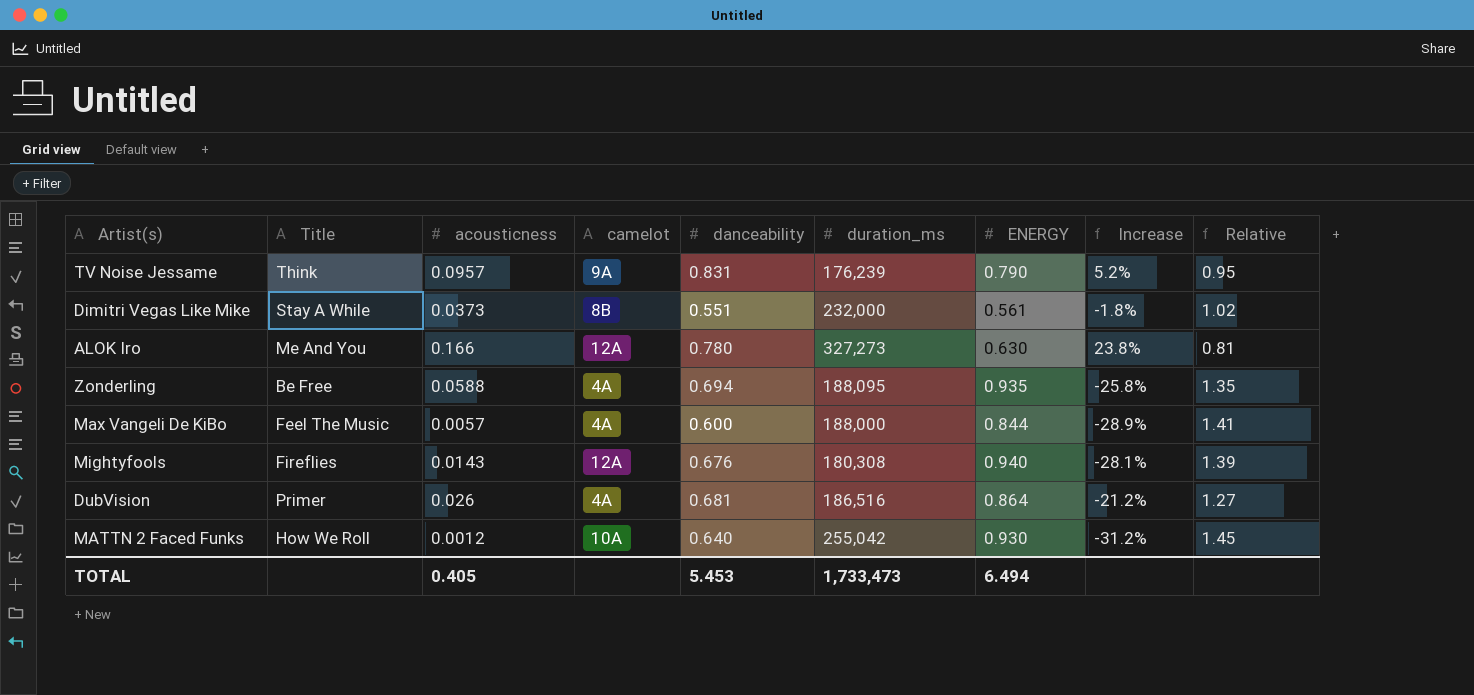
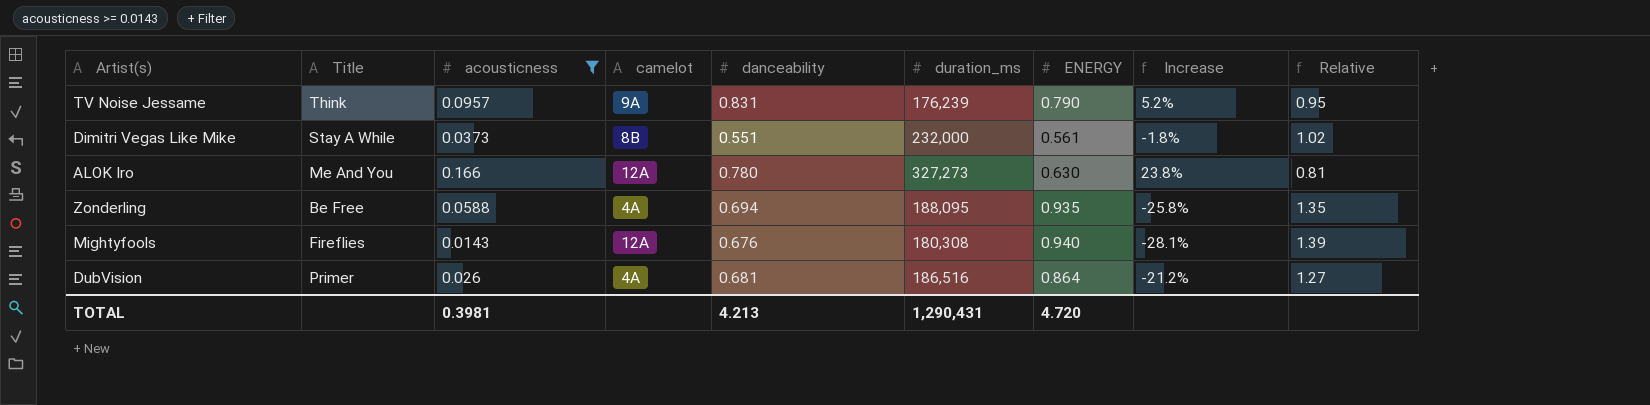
filter: none -> acousticness >= 0.0143
TOTAL | acousticness: 0.405 -> 0.3981
TOTAL | danceability: 5.453 -> 4.213
TOTAL | duration_ms: 1,733,473 -> 1,290,431
TOTAL | ENERGY: 6.494 -> 4.720

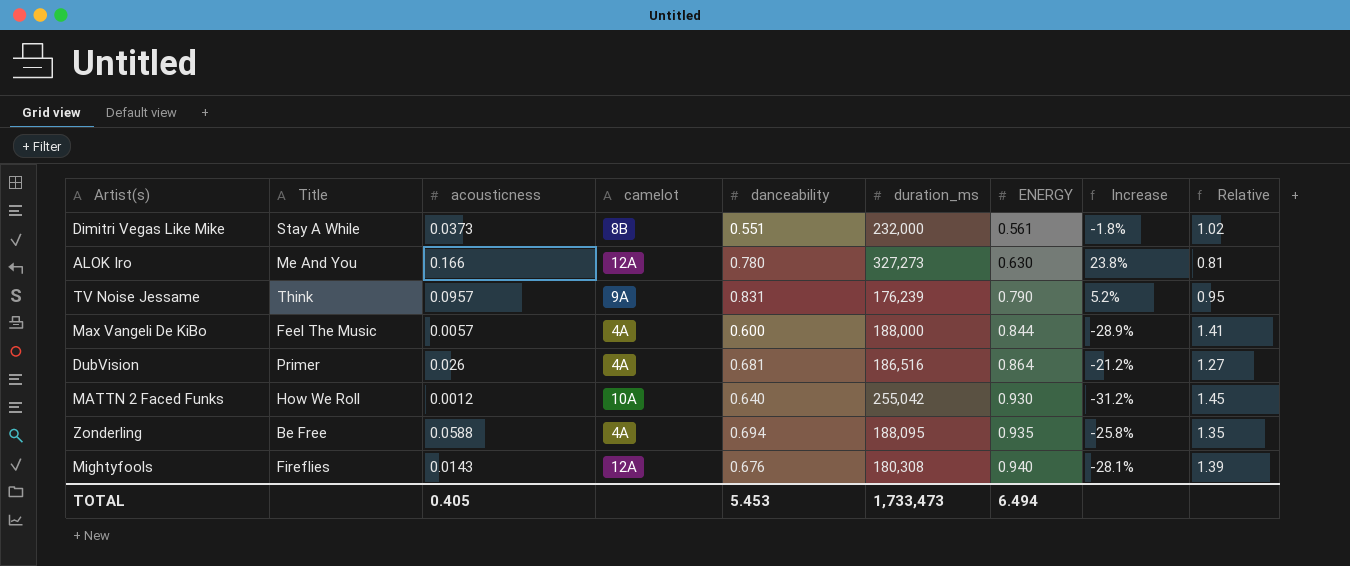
filter: acousticness >= 0.0143 -> none
row order: none -> ENERGY ascending
TOTAL | acousticness: 0.3981 -> 0.405
TOTAL | danceability: 4.213 -> 5.453
TOTAL | duration_ms: 1,290,431 -> 1,733,473
TOTAL | ENERGY: 4.720 -> 6.494

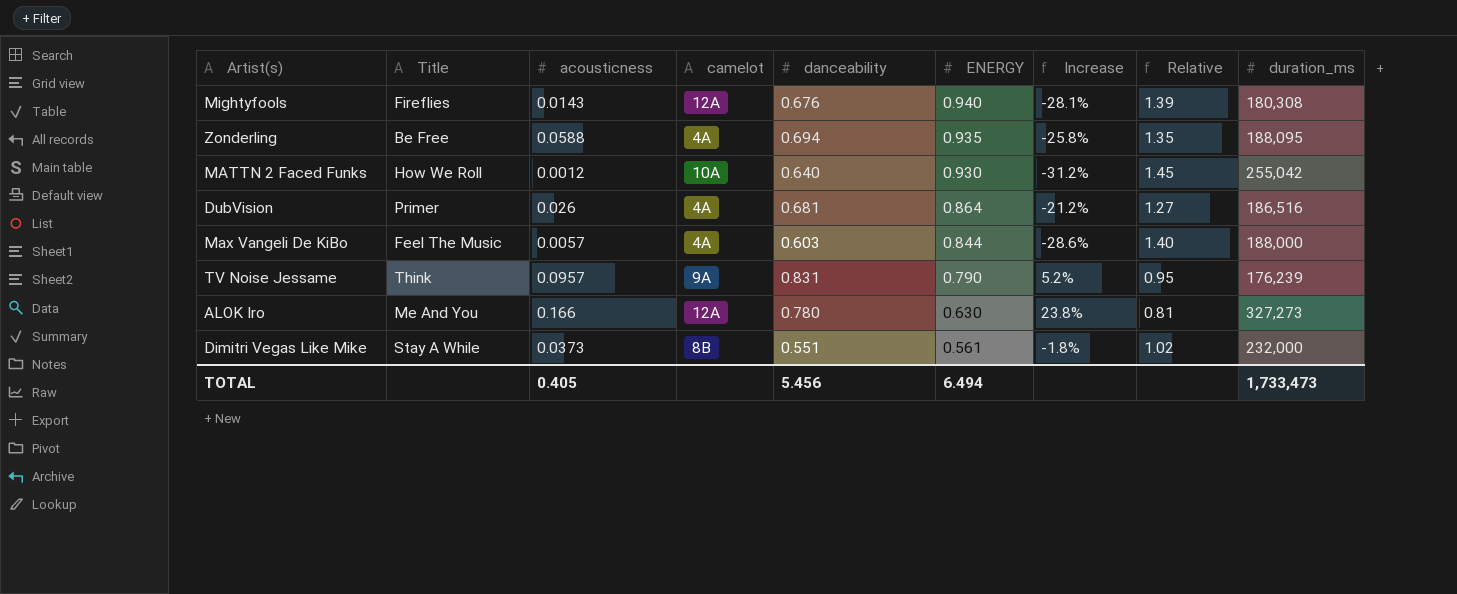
row order: ENERGY ascending -> ENERGY descending
column duration_ms | position: 6 -> 9
Max Vangeli De KiBo | danceability: 0.600 -> 0.603
Max Vangeli De KiBo | Increase: -28.9% -> -28.6%
Max Vangeli De KiBo | Relative: 1.41 -> 1.40
TOTAL | danceability: 5.453 -> 5.456

